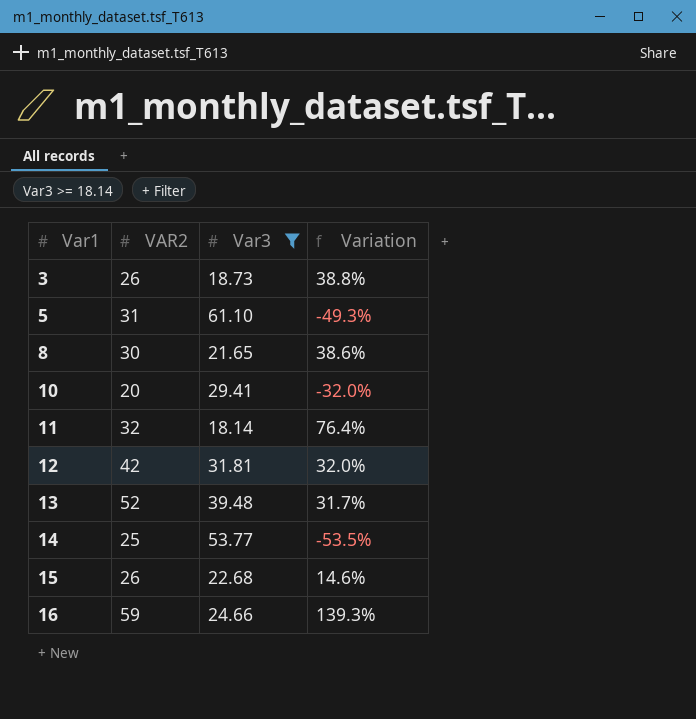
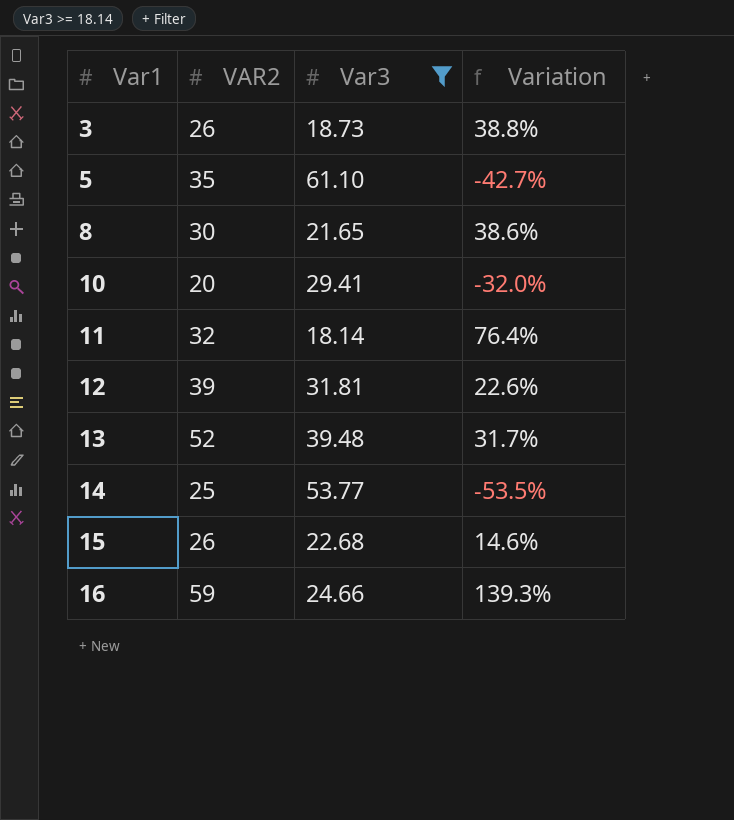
5 | VAR2: 31 -> 35
5 | Variation: -49.3% -> -42.7%
12 | VAR2: 42 -> 39
12 | Variation: 32.0% -> 22.6%

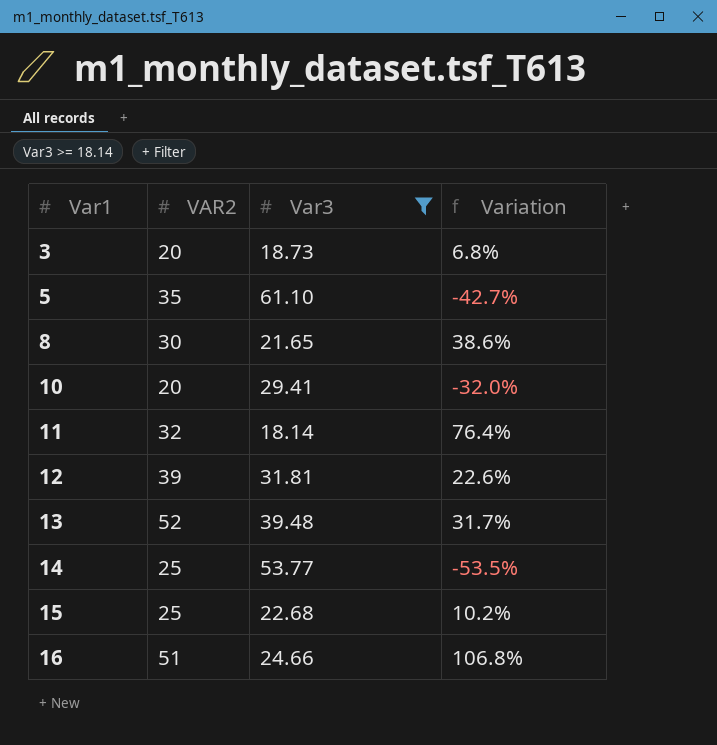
3 | VAR2: 26 -> 20
3 | Variation: 38.8% -> 6.8%
15 | VAR2: 26 -> 25
15 | Variation: 14.6% -> 10.2%
16 | VAR2: 59 -> 51
16 | Variation: 139.3% -> 106.8%

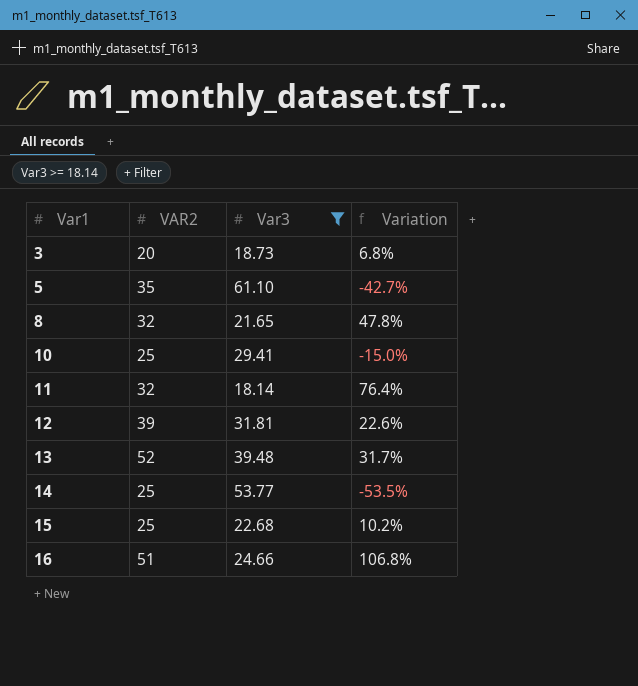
8 | VAR2: 30 -> 32
8 | Variation: 38.6% -> 47.8%
10 | VAR2: 20 -> 25
10 | Variation: -32.0% -> -15.0%

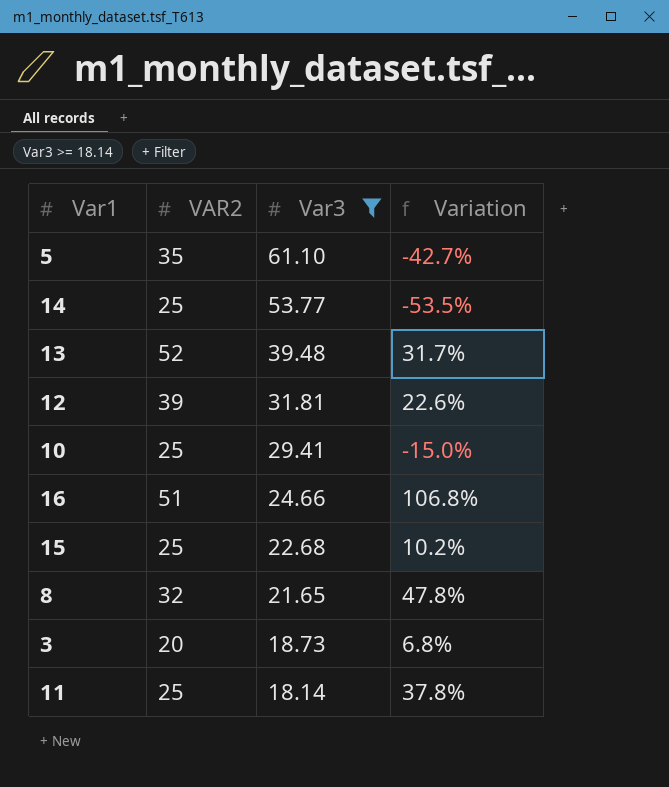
row order: Var1 ascending -> Var3 descending
11 | VAR2: 32 -> 25
11 | Variation: 76.4% -> 37.8%

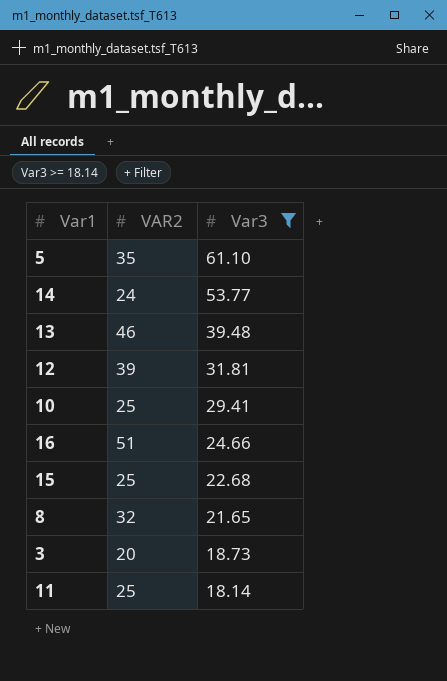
column Variation | formula: ([VAR2] - [Var3]) / [Var3] -> none
14 | VAR2: 25 -> 24
13 | VAR2: 52 -> 46

